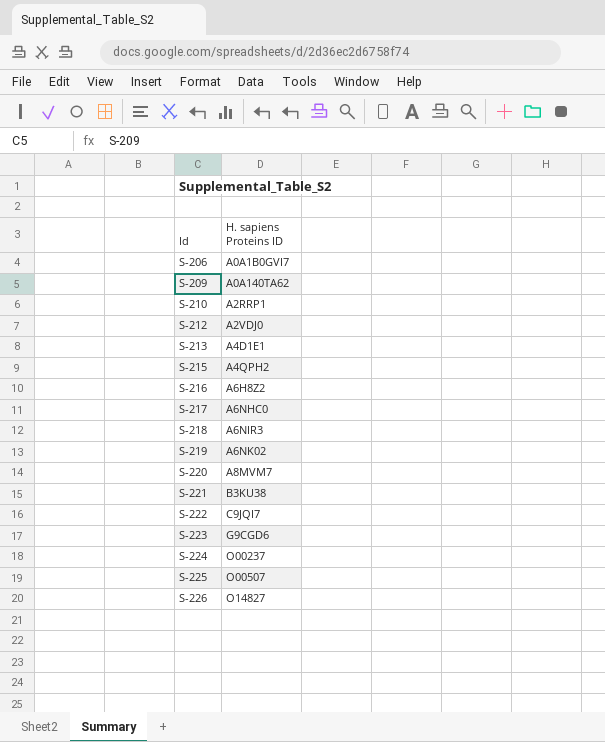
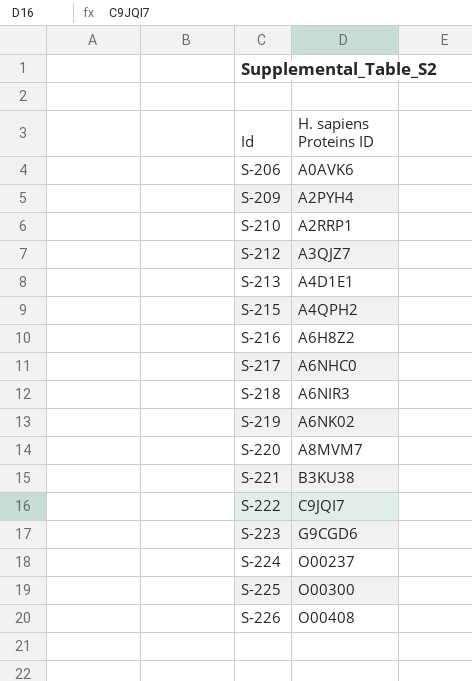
S-206 | H. sapiens Proteins ID: A0A1B0GVI7 -> A0AVK6
S-209 | H. sapiens Proteins ID: A0A140TA62 -> A2PYH4
S-212 | H. sapiens Proteins ID: A2VDJ0 -> A3QJZ7
S-225 | H. sapiens Proteins ID: O00507 -> O00300
S-226 | H. sapiens Proteins ID: O14827 -> O00408

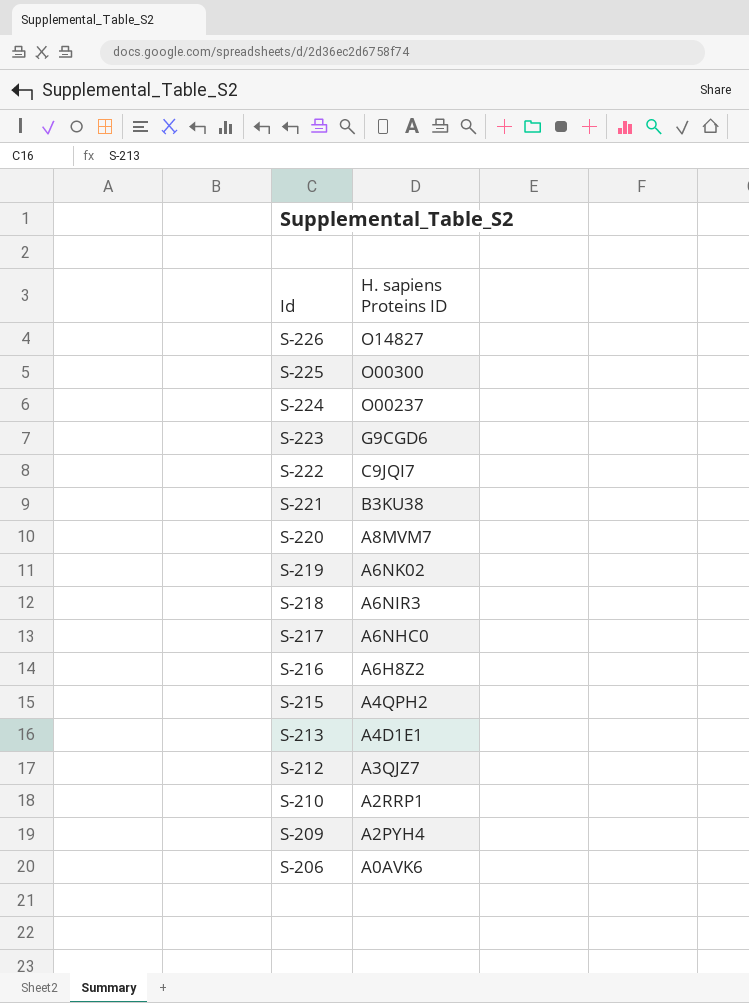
row order: Id ascending -> Id descending
S-226 | H. sapiens Proteins ID: O00408 -> O14827

